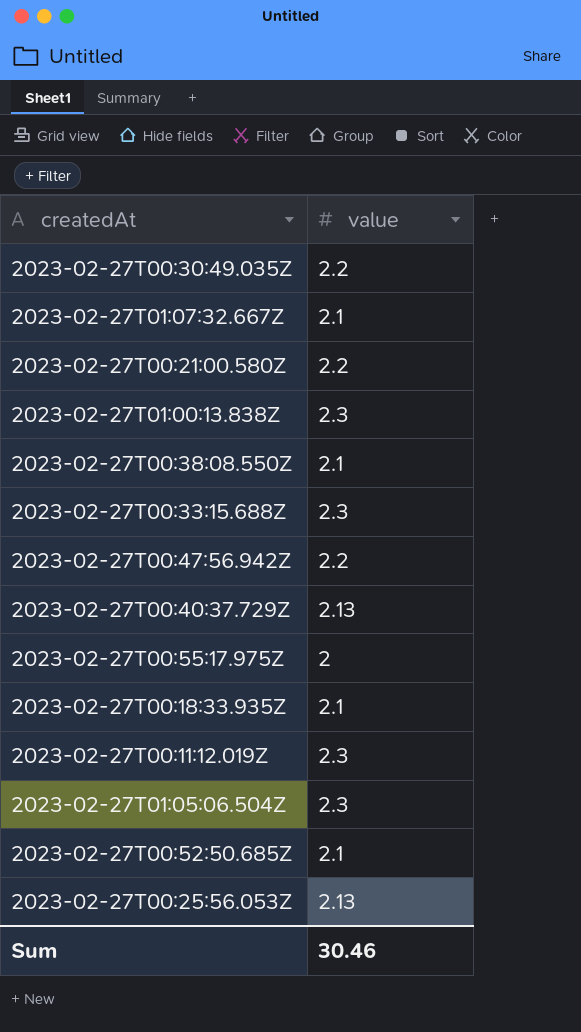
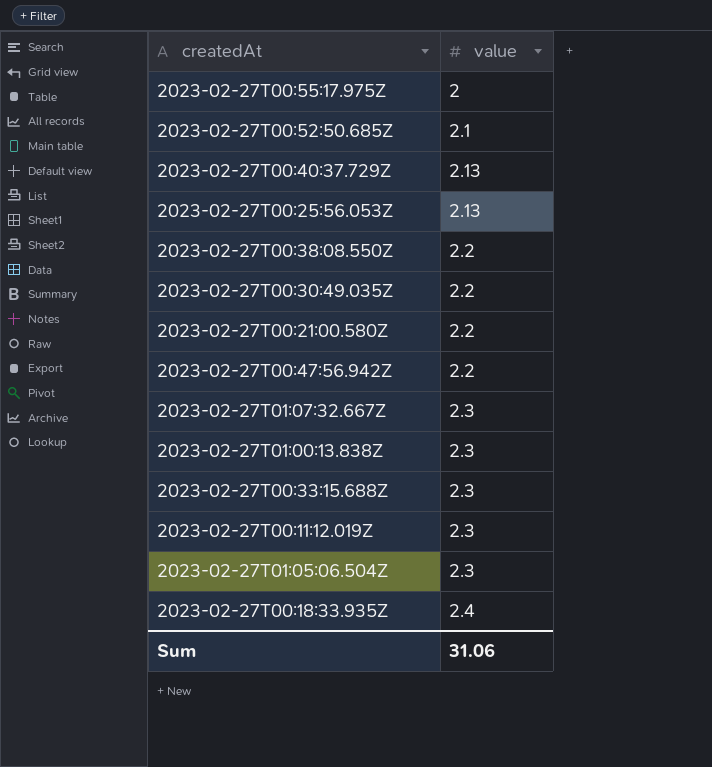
row order: none -> value ascending
2023-02-27T00:38:08.550Z | value: 2.1 -> 2.2
2023-02-27T01:07:32.667Z | value: 2.1 -> 2.3
2023-02-27T00:18:33.935Z | value: 2.1 -> 2.4
Sum | value: 30.46 -> 31.06

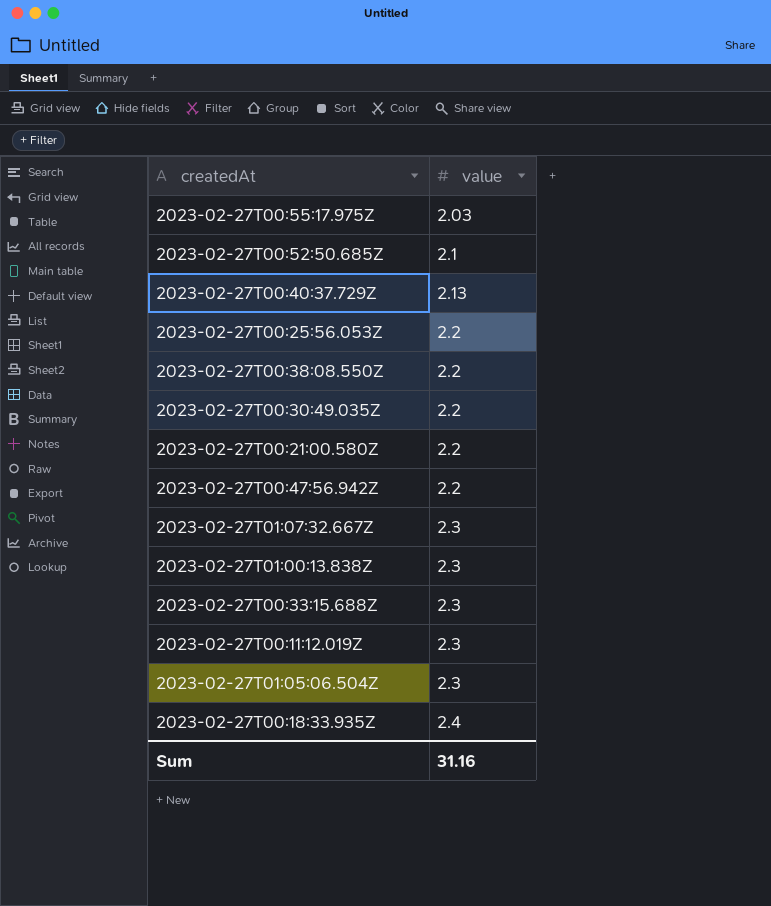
2023-02-27T00:55:17.975Z | value: 2 -> 2.03
2023-02-27T00:25:56.053Z | value: 2.13 -> 2.2
Sum | value: 31.06 -> 31.16

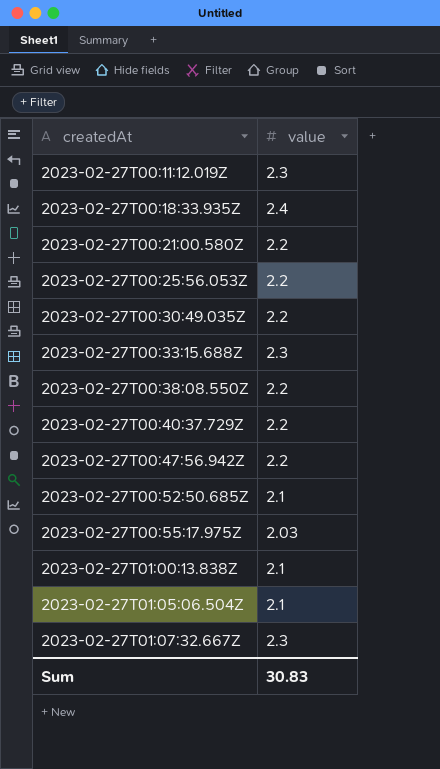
row order: value ascending -> createdAt ascending
2023-02-27T00:40:37.729Z | value: 2.13 -> 2.2
2023-02-27T01:00:13.838Z | value: 2.3 -> 2.1
2023-02-27T01:05:06.504Z | value: 2.3 -> 2.1
Sum | value: 31.16 -> 30.83

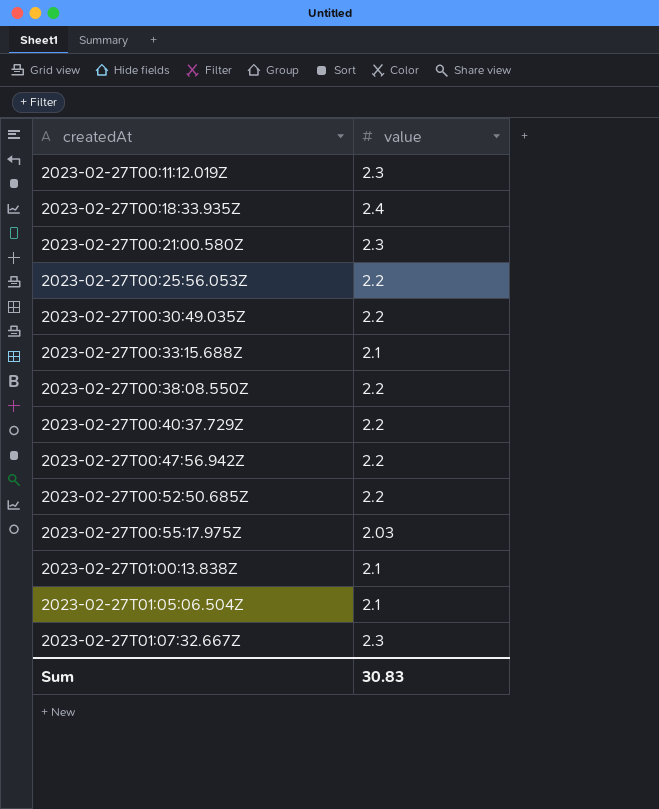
2023-02-27T00:21:00.580Z | value: 2.2 -> 2.3
2023-02-27T00:33:15.688Z | value: 2.3 -> 2.1
2023-02-27T00:52:50.685Z | value: 2.1 -> 2.2

